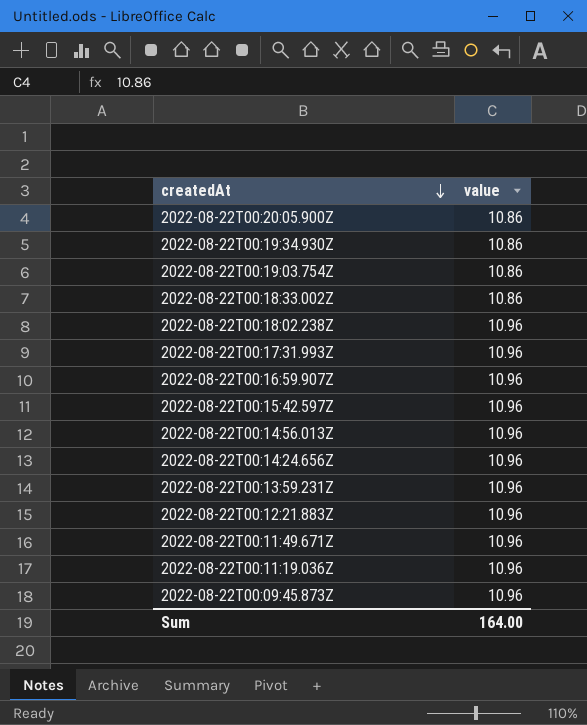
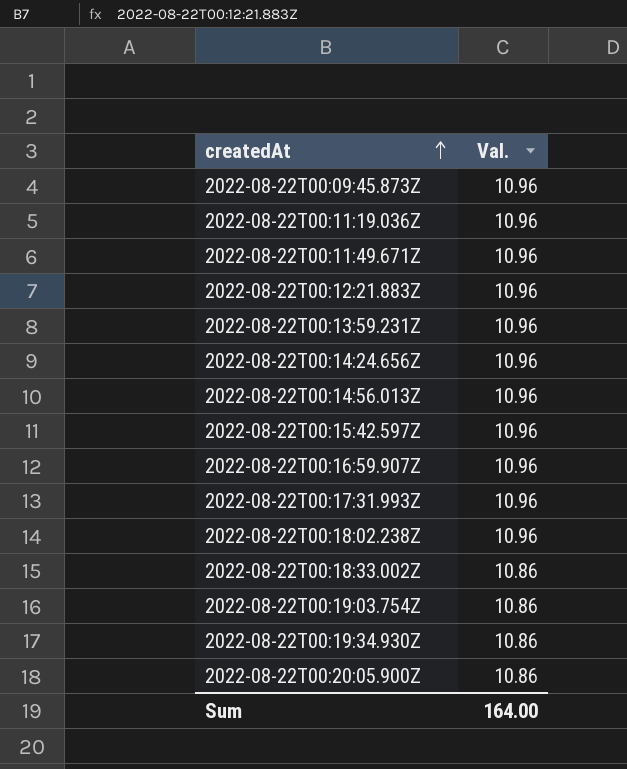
row order: createdAt descending -> createdAt ascending
column name: value -> Val.

